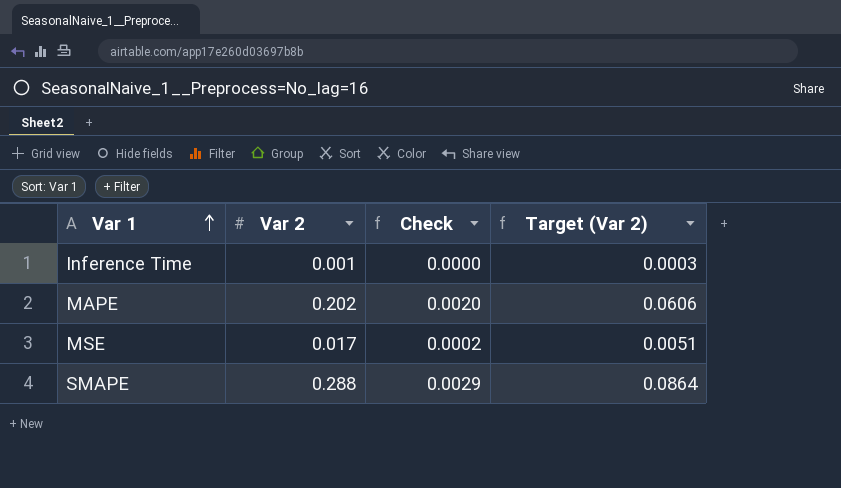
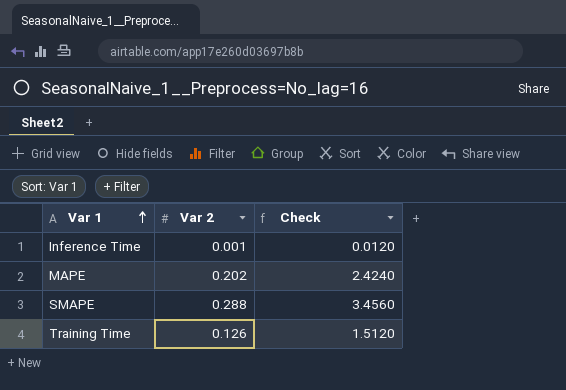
column Target (Var 2) | formula: [Var 2] * 0.3 -> none
column Check | formula: [Var 2] * 0.01 -> [Var 2] * 12
row MSE: 0.017 | 0.0002 | 0.0051 -> none
row Training Time: none -> 0.126 | 1.5120

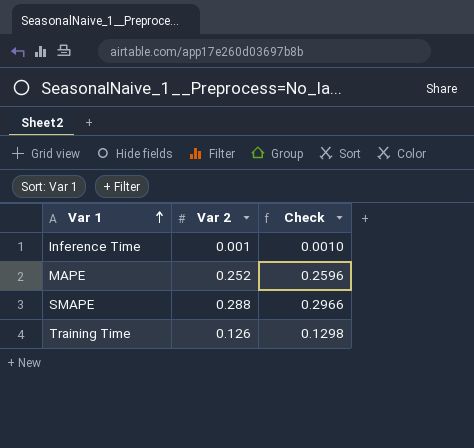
column Check | formula: [Var 2] * 12 -> [Var 2] * 1.03
MAPE | Var 2: 0.202 -> 0.252

